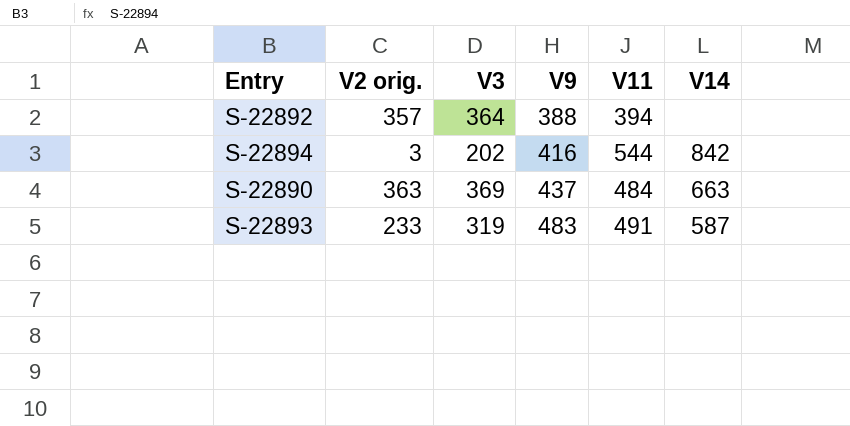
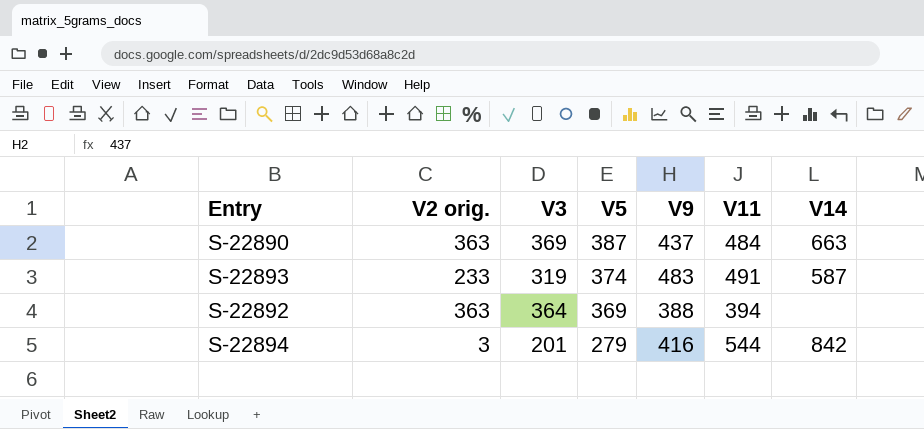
row order: V9 ascending -> V5 descending
column V5 | position: none -> 4
S-22892 | V2 orig.: 357 -> 363
S-22894 | V3: 202 -> 201

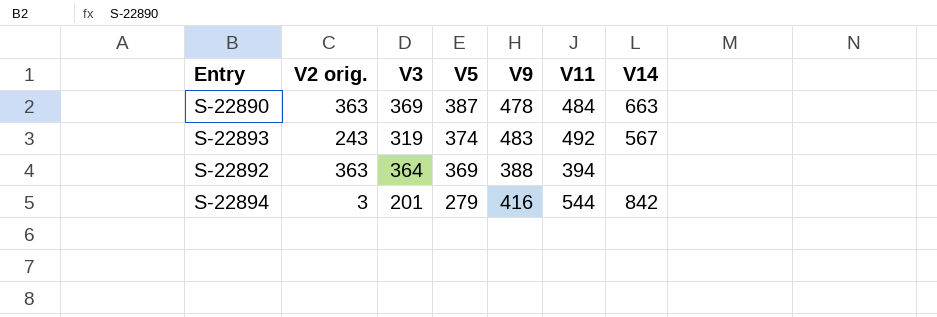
S-22890 | V9: 437 -> 478
S-22893 | V2 orig.: 233 -> 243
S-22893 | V11: 491 -> 492
S-22893 | V14: 587 -> 567

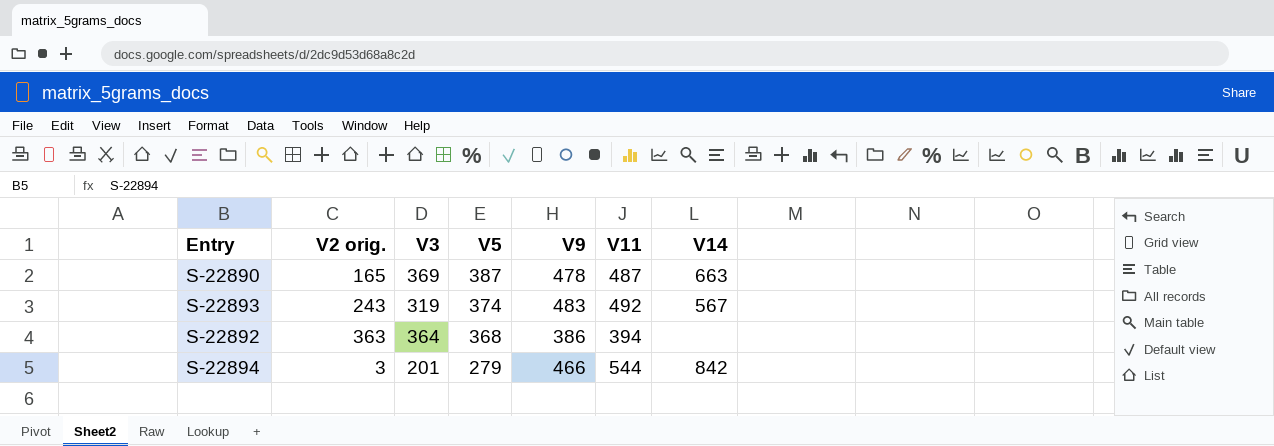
S-22890 | V2 orig.: 363 -> 165
S-22890 | V11: 484 -> 487
S-22892 | V5: 369 -> 368
S-22892 | V9: 388 -> 386
S-22894 | V9: 416 -> 466

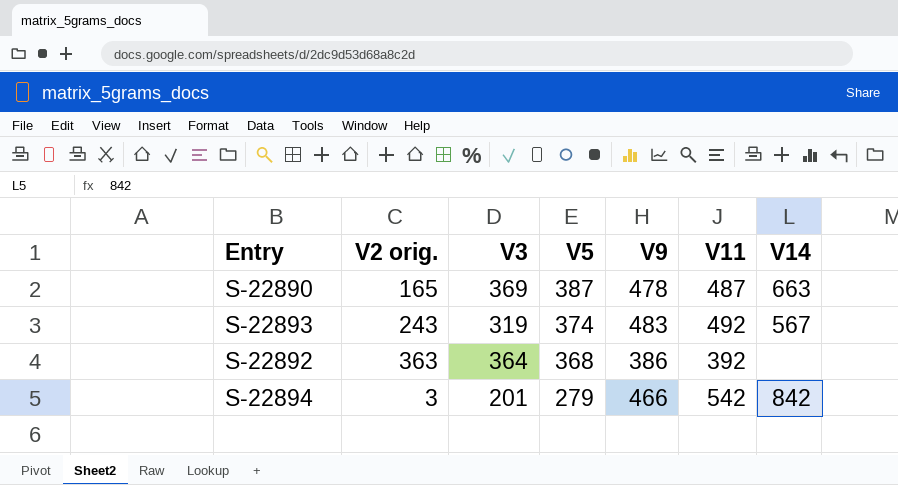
S-22892 | V11: 394 -> 392
S-22894 | V11: 544 -> 542

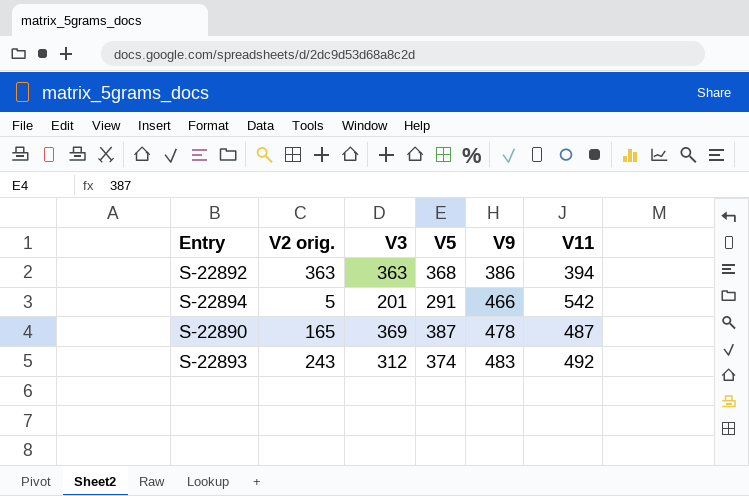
row order: V5 descending -> V9 ascending
column V14 | position: 7 -> none
S-22892 | V3: 364 -> 363
S-22892 | V11: 392 -> 394
S-22894 | V2 orig.: 3 -> 5
S-22894 | V5: 279 -> 291
S-22893 | V3: 319 -> 312

